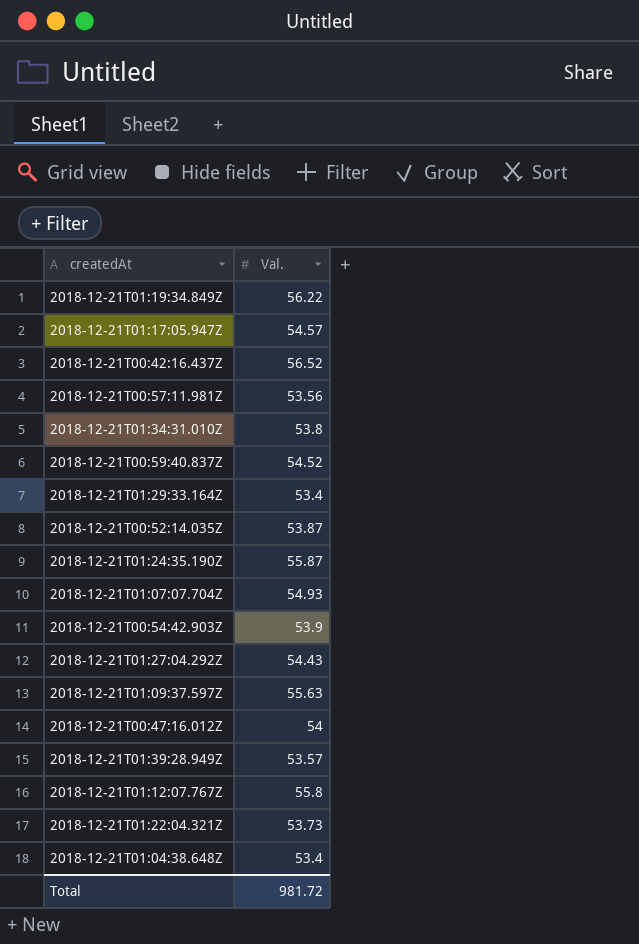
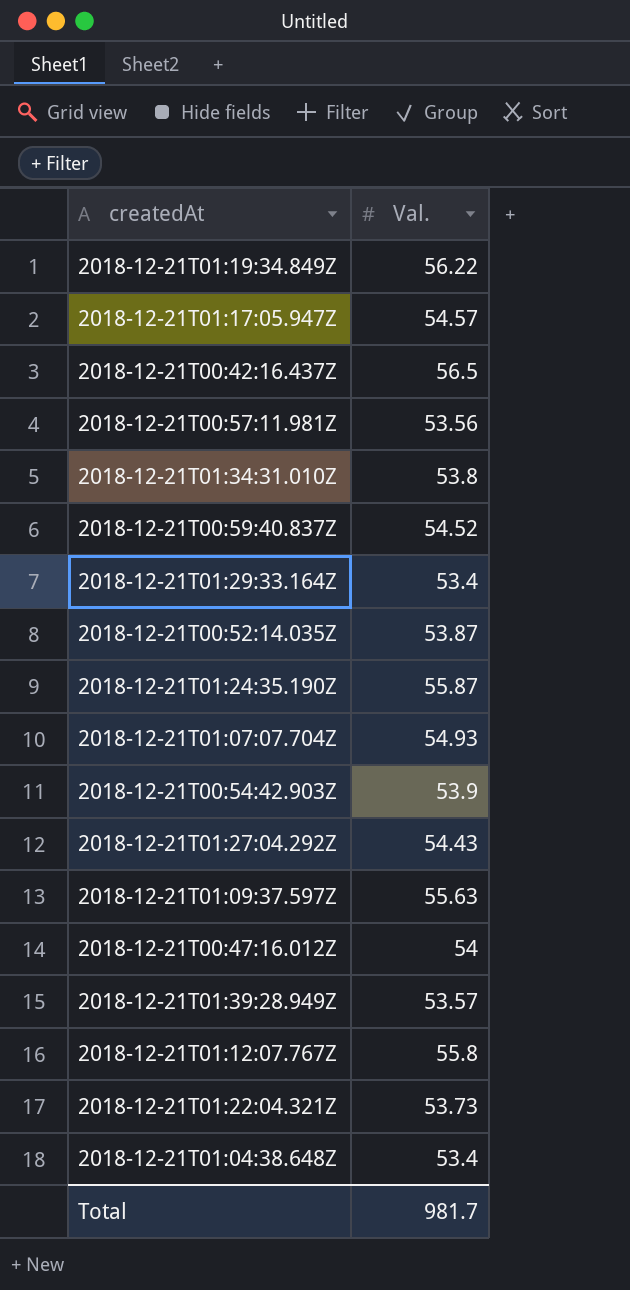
2018-12-21T00:42:16.437Z | Val.: 56.52 -> 56.5
Total | Val.: 981.72 -> 981.7

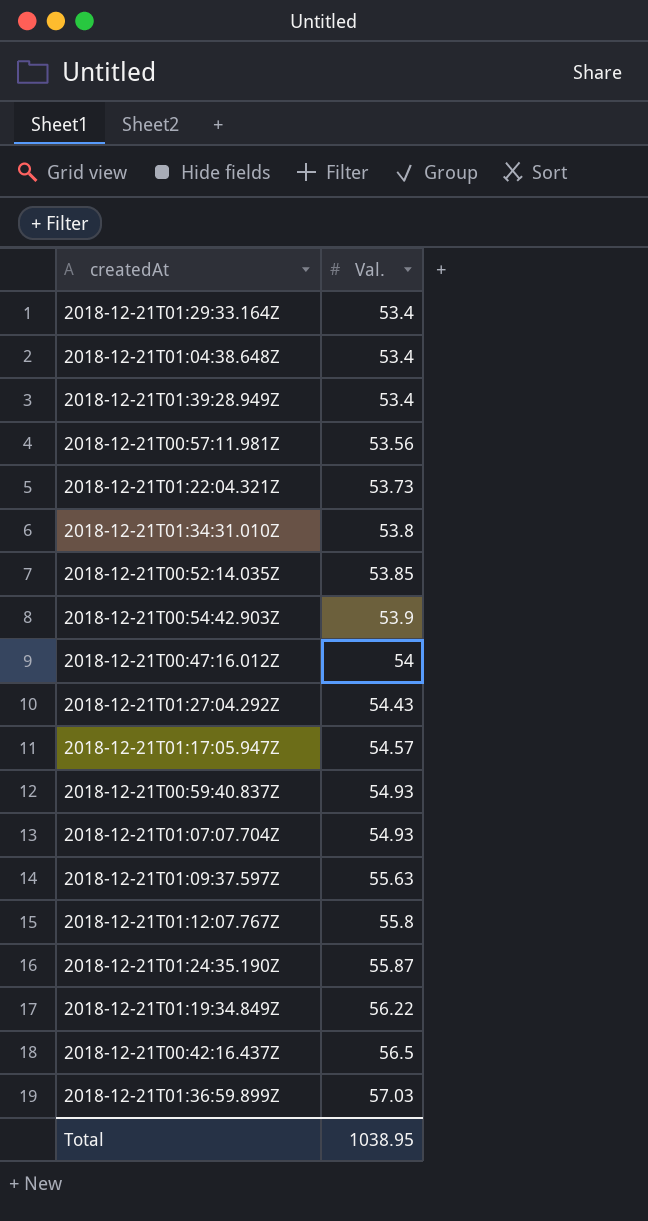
row order: none -> Val. ascending
2018-12-21T01:39:28.949Z | Val.: 53.57 -> 53.4
2018-12-21T00:52:14.035Z | Val.: 53.87 -> 53.85
2018-12-21T00:59:40.837Z | Val.: 54.52 -> 54.93
row 2018-12-21T01:36:59.899Z: none -> 57.03
Total | Val.: 981.7 -> 1038.95

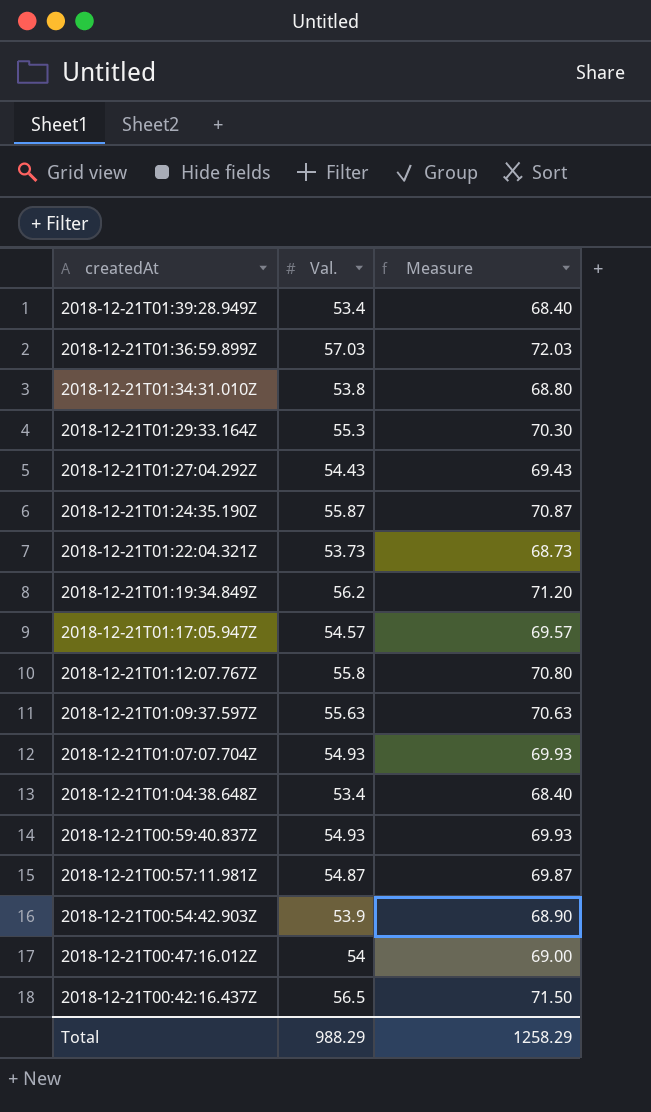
row order: Val. ascending -> createdAt descending
column Measure | formula: none -> [Val.] + 15
row 2018-12-21T00:52:14.035Z: 53.85 -> none
2018-12-21T01:29:33.164Z | Val.: 53.4 -> 55.3
2018-12-21T01:19:34.849Z | Val.: 56.22 -> 56.2
2018-12-21T00:57:11.981Z | Val.: 53.56 -> 54.87
Total | Val.: 1038.95 -> 988.29

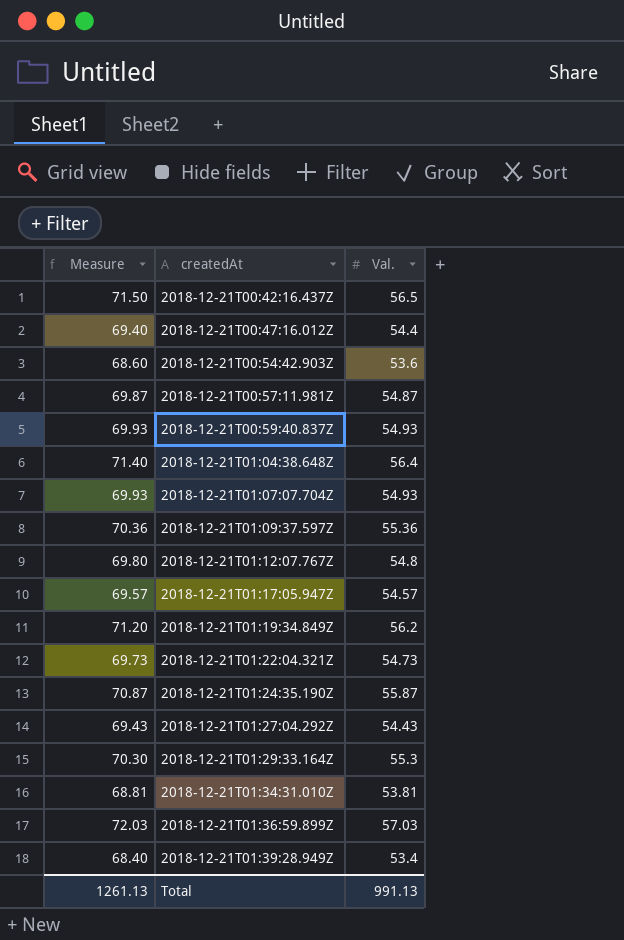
row order: createdAt descending -> createdAt ascending
column Measure | position: 3 -> 1
2018-12-21T00:47:16.012Z | Measure: 69.00 -> 69.40
2018-12-21T00:47:16.012Z | Val.: 54 -> 54.4
2018-12-21T00:54:42.903Z | Measure: 68.90 -> 68.60
2018-12-21T00:54:42.903Z | Val.: 53.9 -> 53.6
2018-12-21T01:04:38.648Z | Measure: 68.40 -> 71.40
2018-12-21T01:04:38.648Z | Val.: 53.4 -> 56.4
2018-12-21T01:09:37.597Z | Measure: 70.63 -> 70.36
2018-12-21T01:09:37.597Z | Val.: 55.63 -> 55.36
2018-12-21T01:12:07.767Z | Measure: 70.80 -> 69.80
2018-12-21T01:12:07.767Z | Val.: 55.8 -> 54.8
2018-12-21T01:22:04.321Z | Measure: 68.73 -> 69.73
2018-12-21T01:22:04.321Z | Val.: 53.73 -> 54.73
2018-12-21T01:34:31.010Z | Measure: 68.80 -> 68.81
2018-12-21T01:34:31.010Z | Val.: 53.8 -> 53.81
Total | Measure: 1258.29 -> 1261.13
Total | Val.: 988.29 -> 991.13

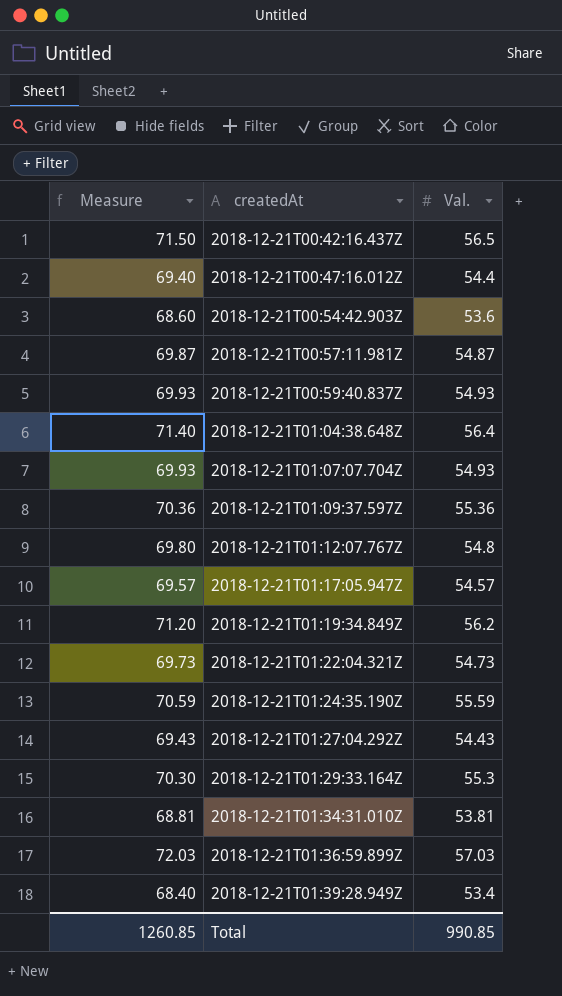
2018-12-21T01:24:35.190Z | Measure: 70.87 -> 70.59
2018-12-21T01:24:35.190Z | Val.: 55.87 -> 55.59
Total | Measure: 1261.13 -> 1260.85
Total | Val.: 991.13 -> 990.85

